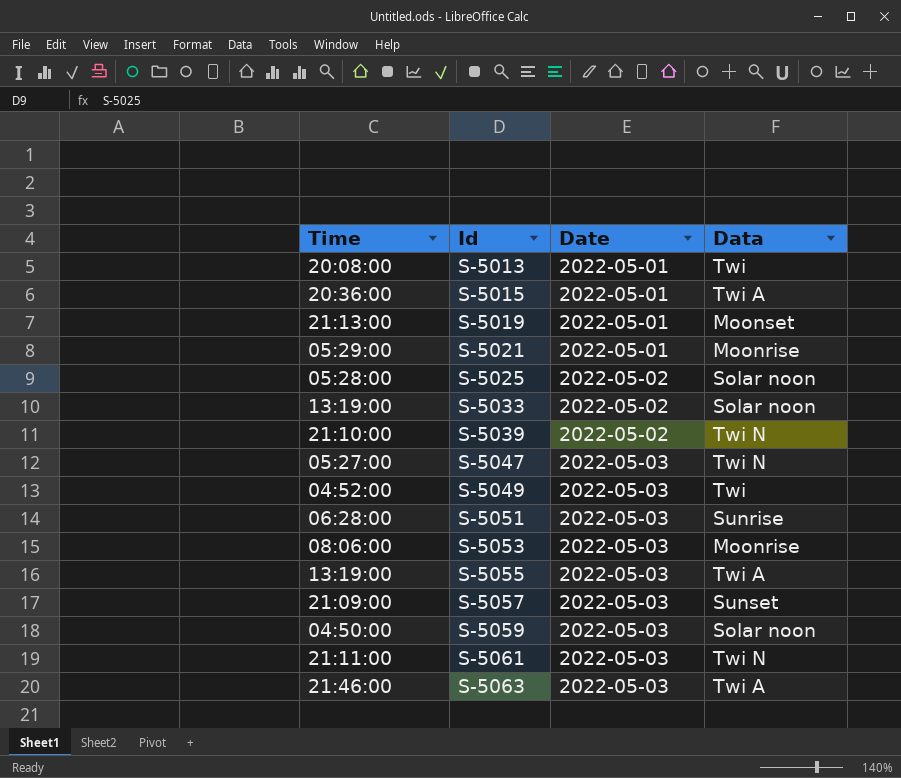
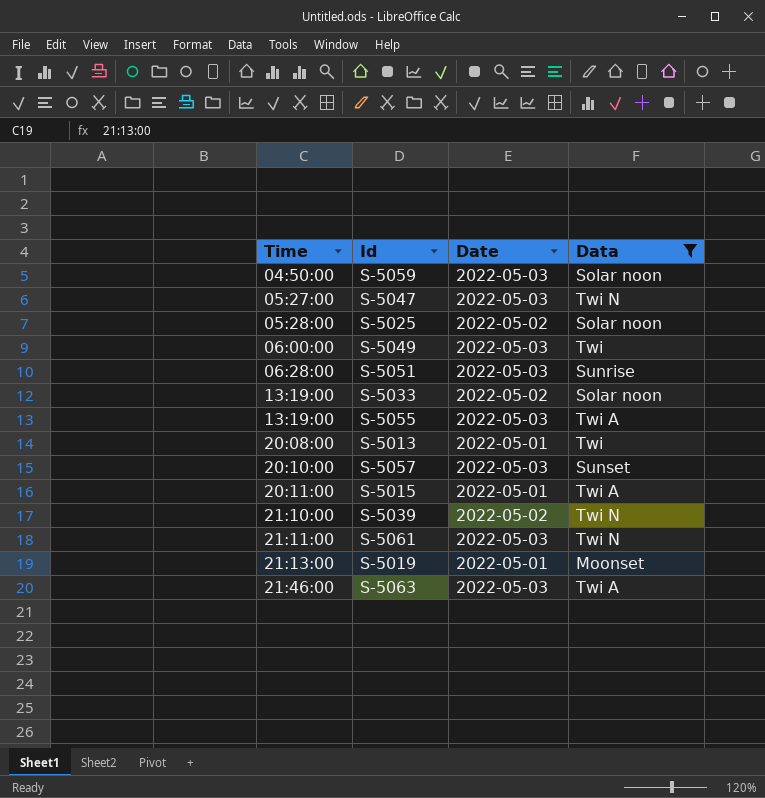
filter: none -> Data != Moonrise
row order: Id ascending -> Time ascending
S-5049 | Time: 04:52:00 -> 06:00:00
S-5057 | Time: 21:09:00 -> 20:10:00
S-5015 | Time: 20:36:00 -> 20:11:00

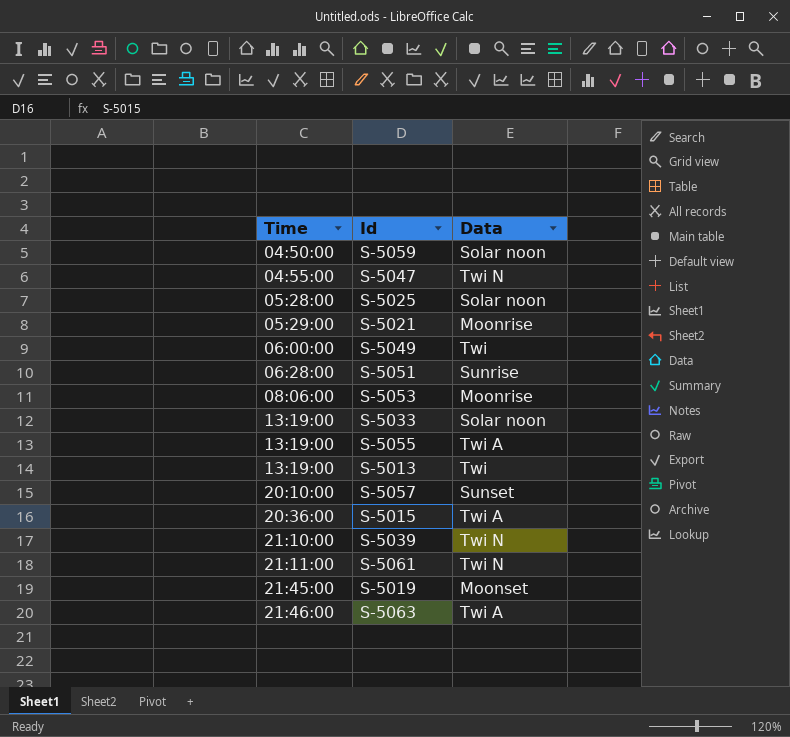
filter: Data != Moonrise -> none
column Date | position: 3 -> none
S-5047 | Time: 05:27:00 -> 04:55:00
S-5013 | Time: 20:08:00 -> 13:19:00
S-5015 | Time: 20:11:00 -> 20:36:00
S-5019 | Time: 21:13:00 -> 21:45:00

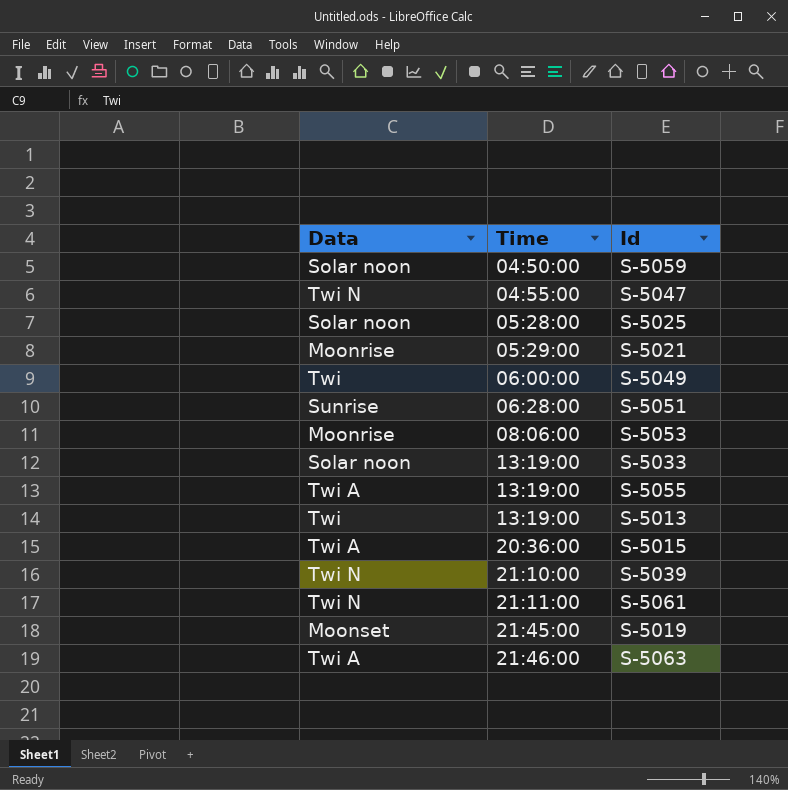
column Data | position: 3 -> 1
row S-5057: 20:10:00 | Sunset -> none

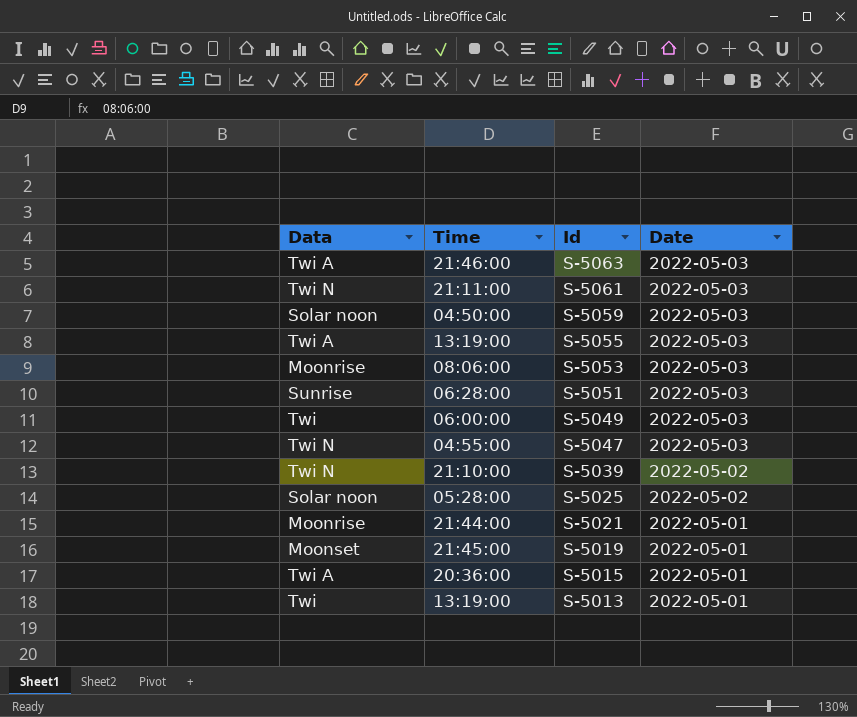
row order: Time ascending -> Id descending
column Date | position: none -> 4
row S-5033: Solar noon | 13:19:00 -> none
S-5021 | Time: 05:29:00 -> 21:44:00

